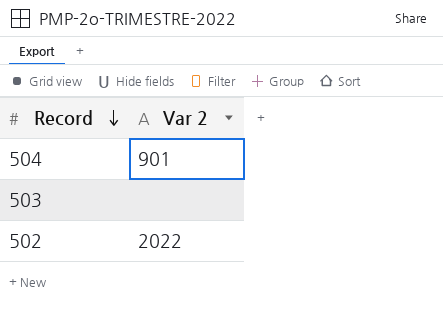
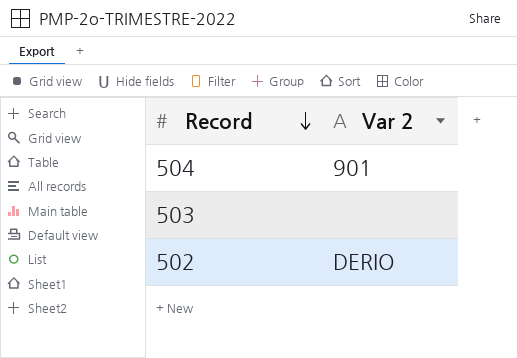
502 | Var 2: 2022 -> DERIO

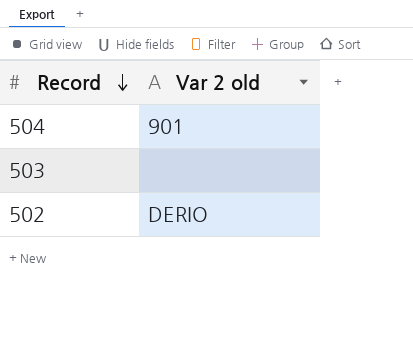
column name: Var 2 -> Var 2 old

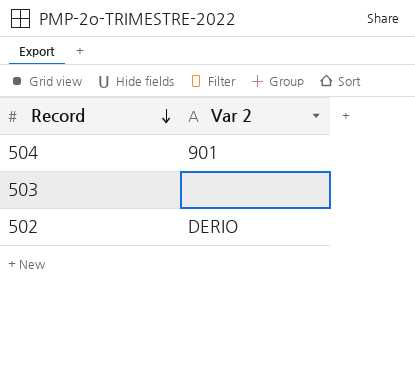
column name: Var 2 old -> Var 2

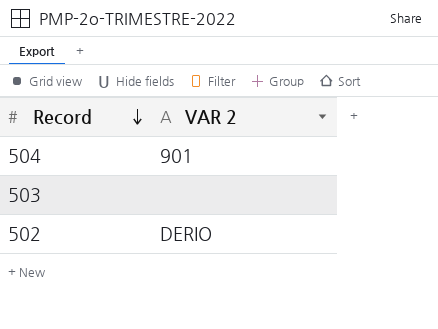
column name: Var 2 -> VAR 2

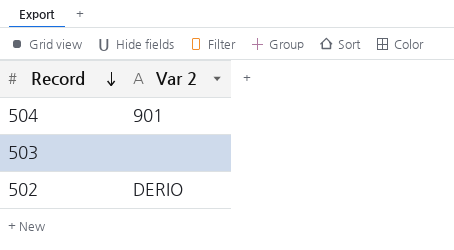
column name: VAR 2 -> Var 2

